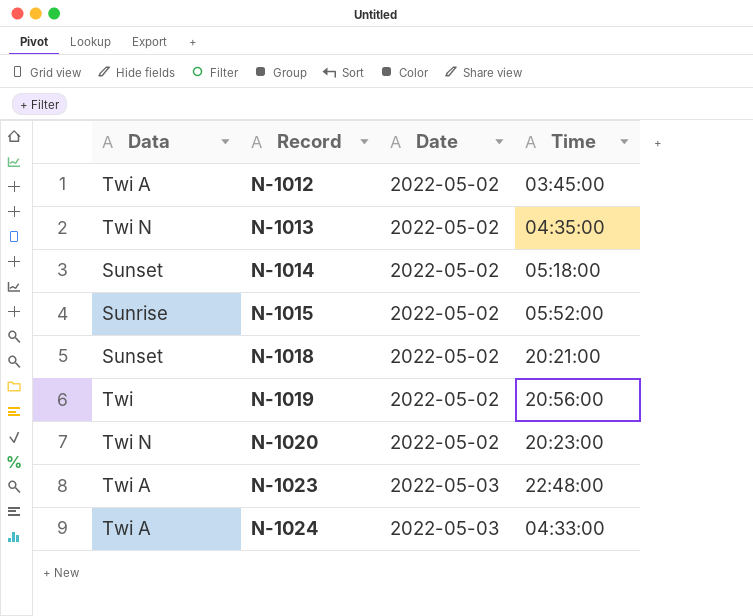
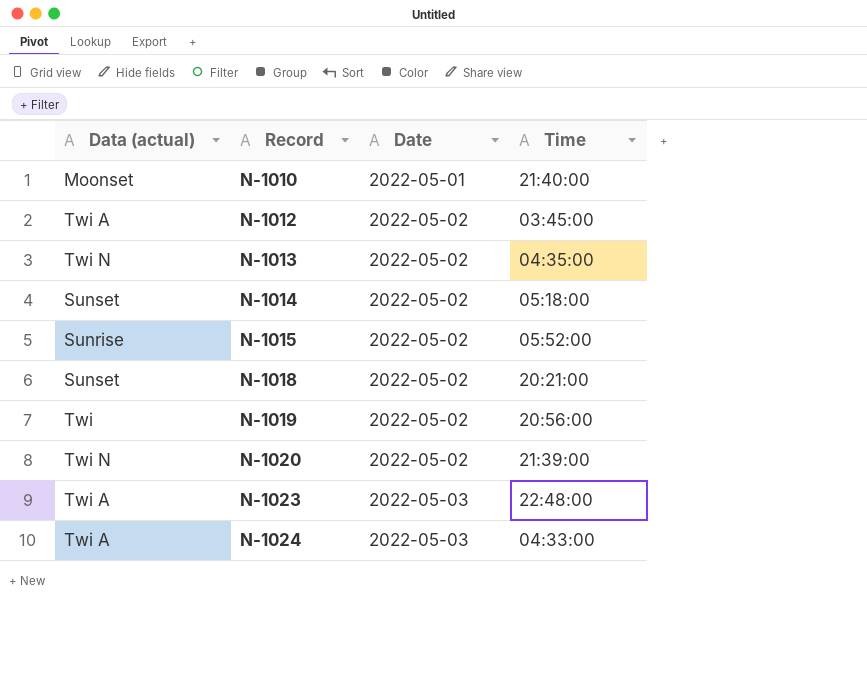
column name: Data -> Data (actual)
row N-1010: none -> Moonset | 2022-05-01 | 21:40:00
N-1020 | Time: 20:23:00 -> 21:39:00

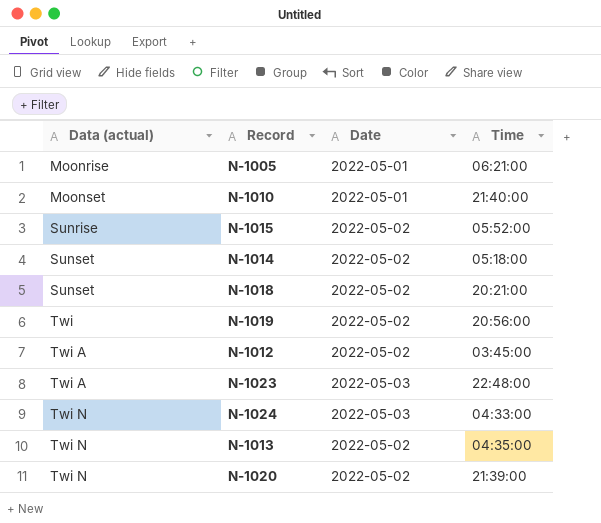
row order: Record ascending -> Data (actual) ascending
row N-1005: none -> Moonrise | 2022-05-01 | 06:21:00
N-1024 | Data (actual): Twi A -> Twi N

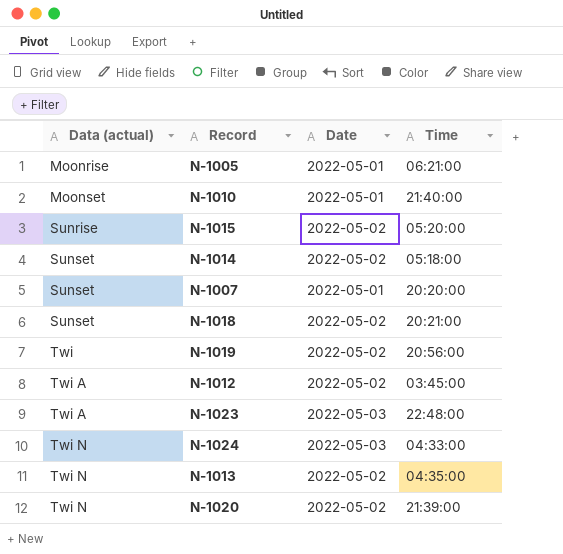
N-1015 | Time: 05:52:00 -> 05:20:00
row N-1007: none -> Sunset | 2022-05-01 | 20:20:00

